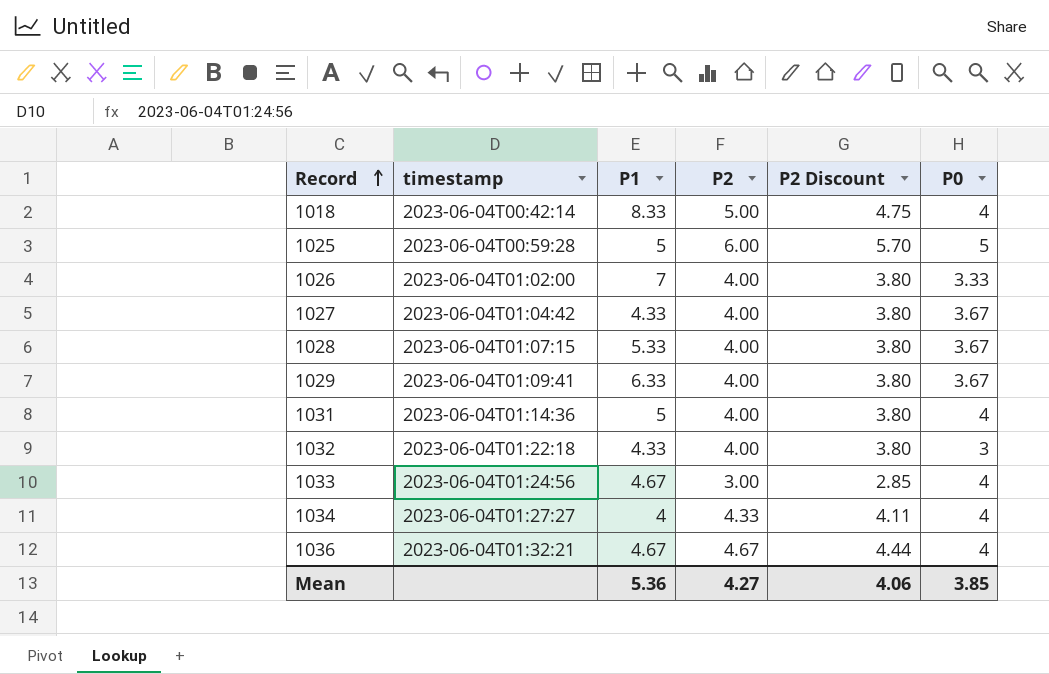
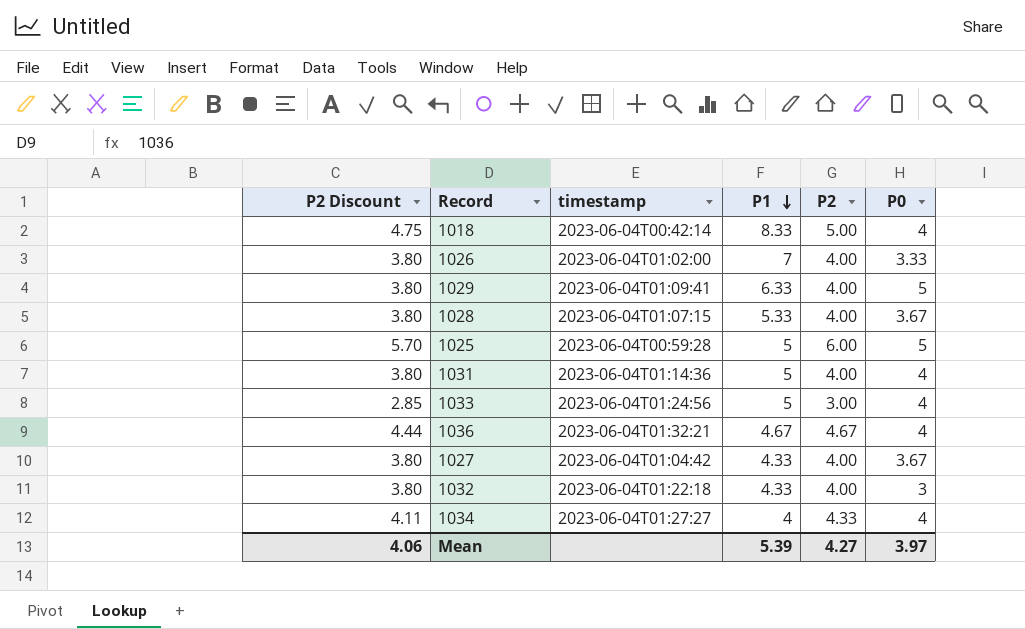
row order: Record ascending -> P1 descending
column P2 Discount | position: 5 -> 1
1029 | P0: 3.67 -> 5
1033 | P1: 4.67 -> 5
Mean | P1: 5.36 -> 5.39
Mean | P0: 3.85 -> 3.97

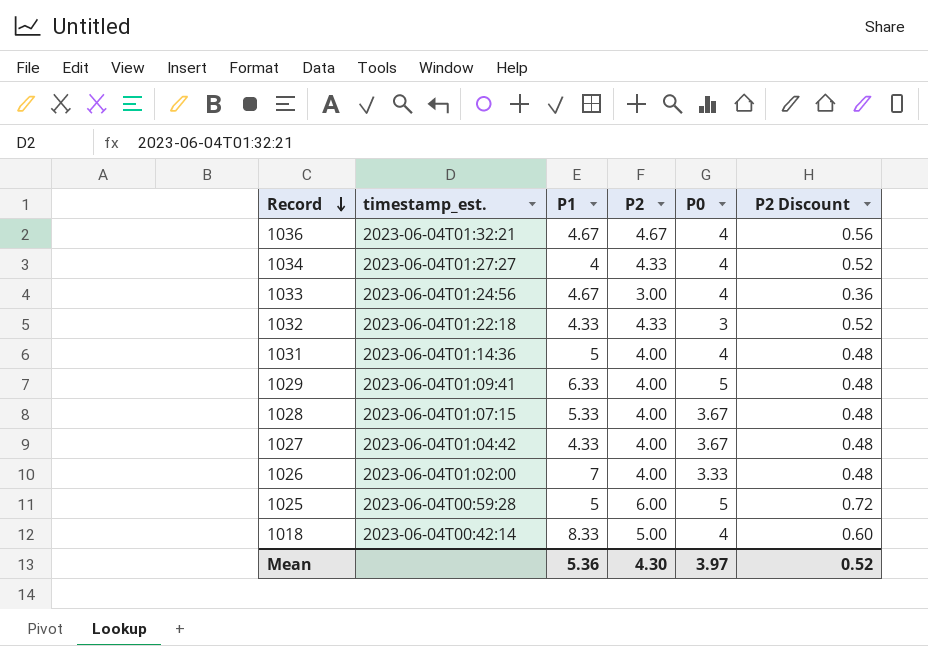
row order: P1 descending -> Record descending
column name: timestamp -> timestamp_est.
column P2 Discount | formula: [P2] * 0.95 -> [P2] * 0.12
column P2 Discount | position: 1 -> 6
1033 | P1: 5 -> 4.67
1032 | P2: 4.00 -> 4.33
Mean | P1: 5.39 -> 5.36
Mean | P2: 4.27 -> 4.30
Mean | P2 Discount: 4.06 -> 0.52

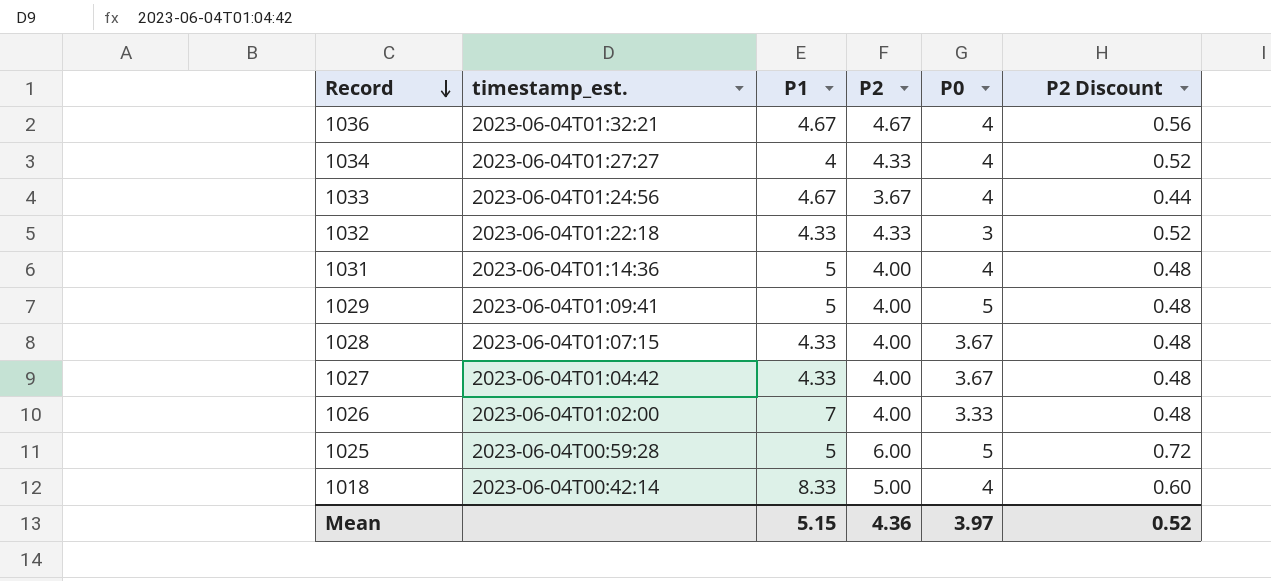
1033 | P2: 3.00 -> 3.67
1033 | P2 Discount: 0.36 -> 0.44
1029 | P1: 6.33 -> 5
1028 | P1: 5.33 -> 4.33
Mean | P1: 5.36 -> 5.15
Mean | P2: 4.30 -> 4.36

